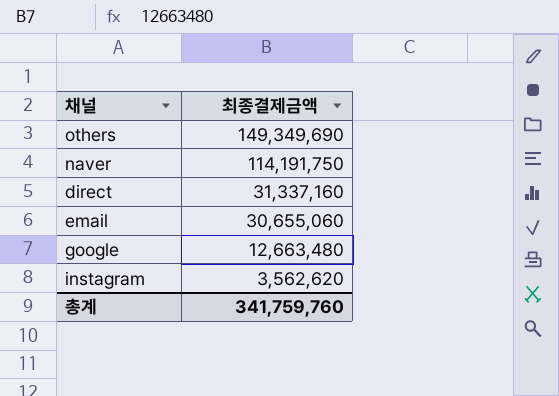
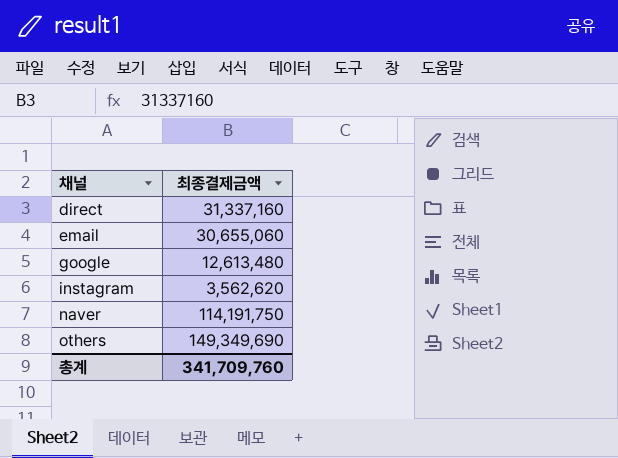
row order: 최종결제금액 descending -> 채널 ascending
google | 최종결제금액: 12,663,480 -> 12,613,480
총계 | 최종결제금액: 341,759,760 -> 341,709,760

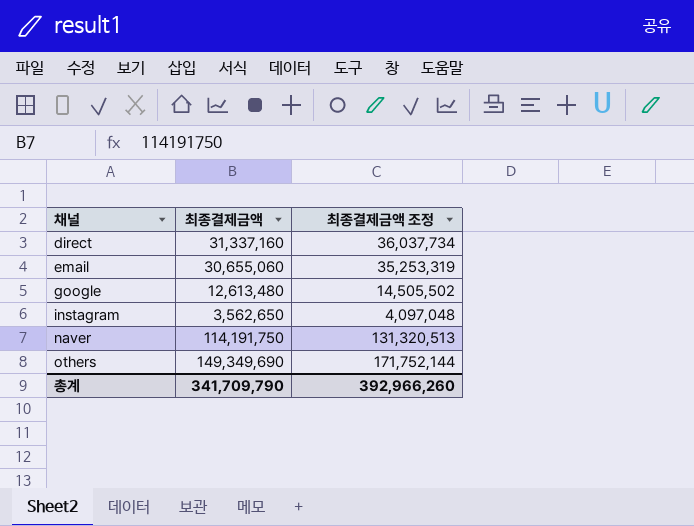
column 최종결제금액 조정 | formula: none -> [최종결제금액] * 1.15
instagram | 최종결제금액: 3,562,620 -> 3,562,650
총계 | 최종결제금액: 341,709,760 -> 341,709,790

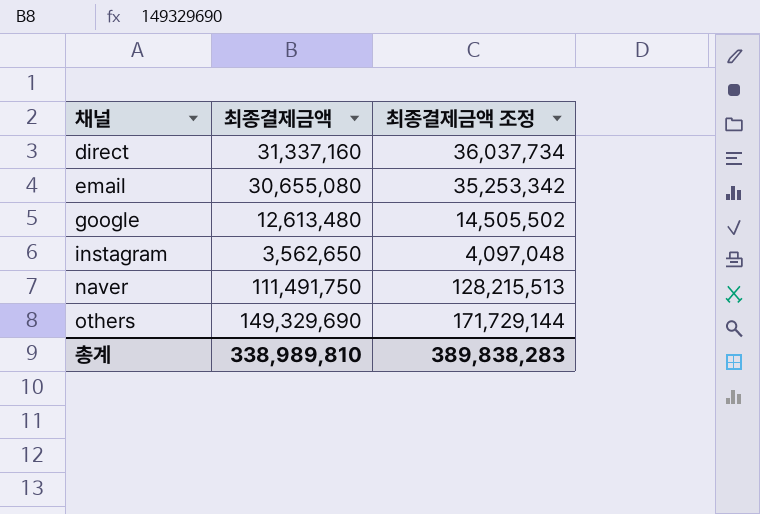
email | 최종결제금액: 30,655,060 -> 30,655,080
email | 최종결제금액 조정: 35,253,319 -> 35,253,342
naver | 최종결제금액: 114,191,750 -> 111,491,750
naver | 최종결제금액 조정: 131,320,513 -> 128,215,513
others | 최종결제금액: 149,349,690 -> 149,329,690
others | 최종결제금액 조정: 171,752,144 -> 171,729,144
총계 | 최종결제금액: 341,709,790 -> 338,989,810
총계 | 최종결제금액 조정: 392,966,260 -> 389,838,283

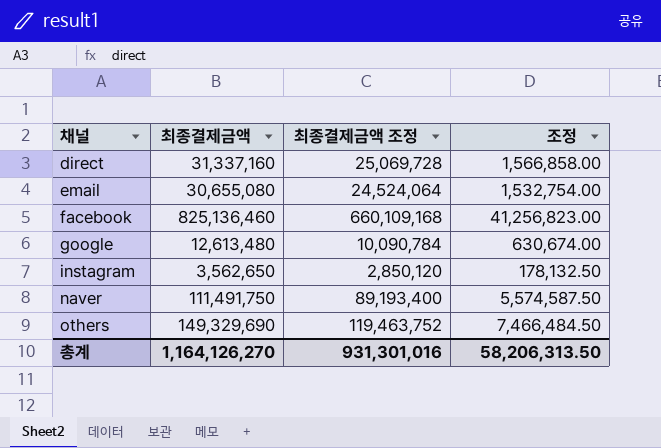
column 최종결제금액 조정 | formula: [최종결제금액] * 1.15 -> [최종결제금액] * 0.8
column 조정 | formula: none -> [최종결제금액] * 0.05
row facebook: none -> 825,136,460 | 660,109,168 | 41,256,823.00
총계 | 최종결제금액: 338,989,810 -> 1,164,126,270
총계 | 최종결제금액 조정: 389,838,283 -> 931,301,016

